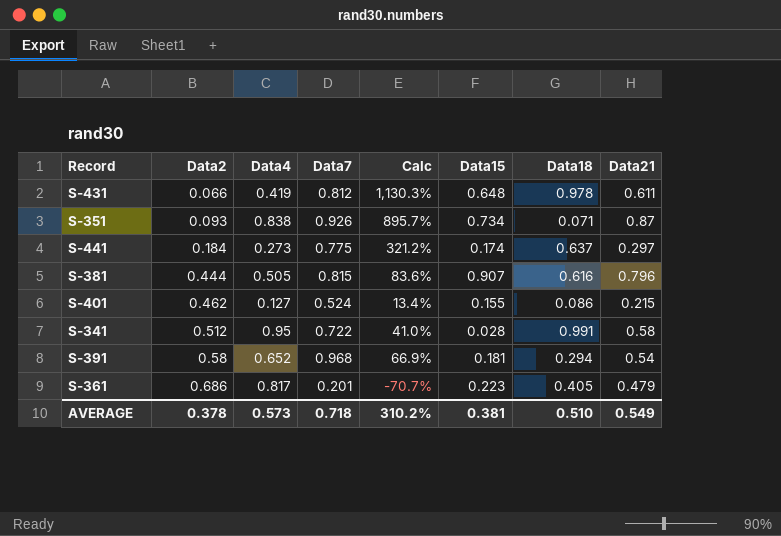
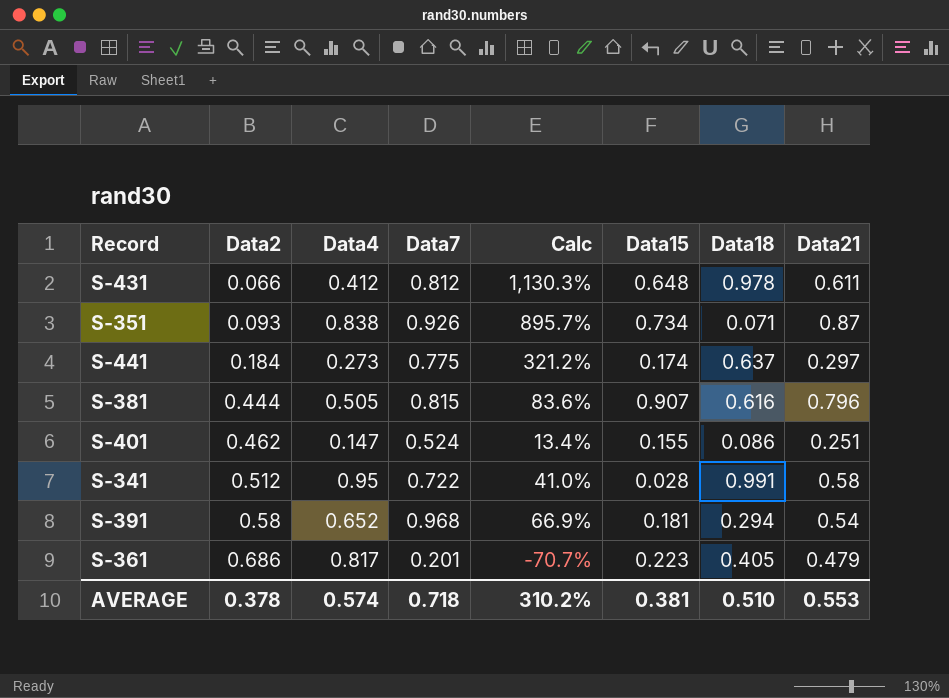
S-431 | Data4: 0.419 -> 0.412
S-401 | Data4: 0.127 -> 0.147
S-401 | Data21: 0.215 -> 0.251
AVERAGE | Data4: 0.573 -> 0.574
AVERAGE | Data21: 0.549 -> 0.553

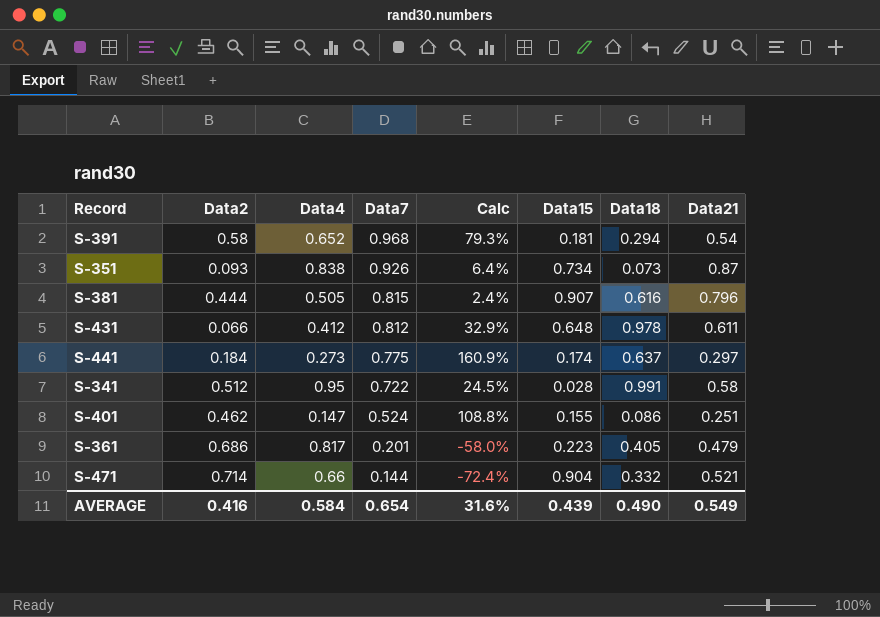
row order: Data2 ascending -> Data7 descending
column Calc | formula: ([Data7] - [Data2]) / [Data2] -> ([Data7] - [Data21]) / [Data21]
S-351 | Data18: 0.071 -> 0.073
row S-471: none -> 0.714 | 0.66 | 0.144 | -72.4% | 0.904 | 0.332 | 0.521
AVERAGE | Data2: 0.378 -> 0.416
AVERAGE | Data4: 0.574 -> 0.584
AVERAGE | Data7: 0.718 -> 0.654
AVERAGE | Calc: 310.2% -> 31.6%
AVERAGE | Data15: 0.381 -> 0.439
AVERAGE | Data18: 0.510 -> 0.490
AVERAGE | Data21: 0.553 -> 0.549

